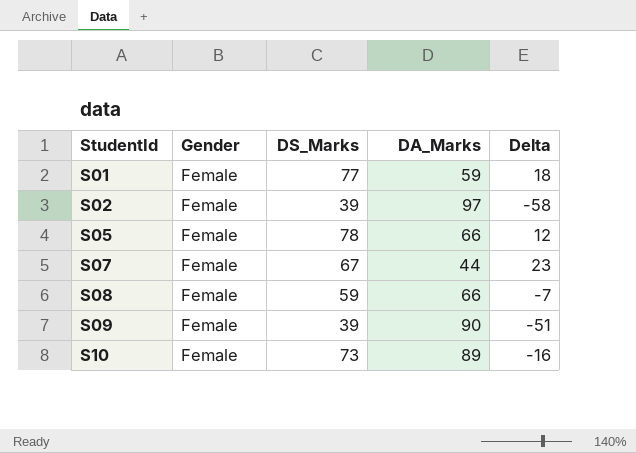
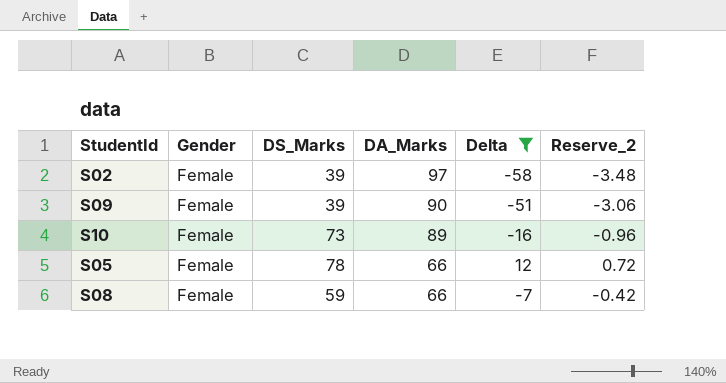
filter: none -> Delta <= 12
row order: StudentId ascending -> DA_Marks descending
column Reserve_2 | formula: none -> [Delta] * 0.06

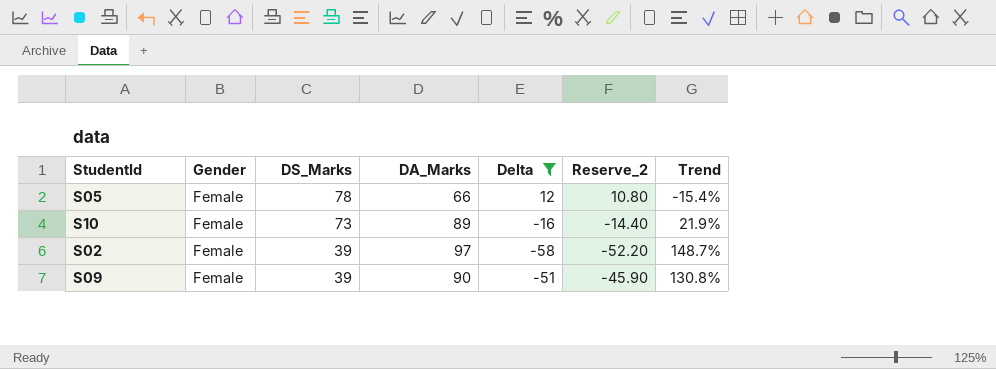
row order: DA_Marks descending -> DS_Marks descending
column Reserve_2 | formula: [Delta] * 0.06 -> [Delta] * 0.9
column Trend | formula: none -> ([DA_Marks] - [DS_Marks]) / [DS_Marks]
row S08: Female | 59 | 66 | -7 | -0.42 -> none

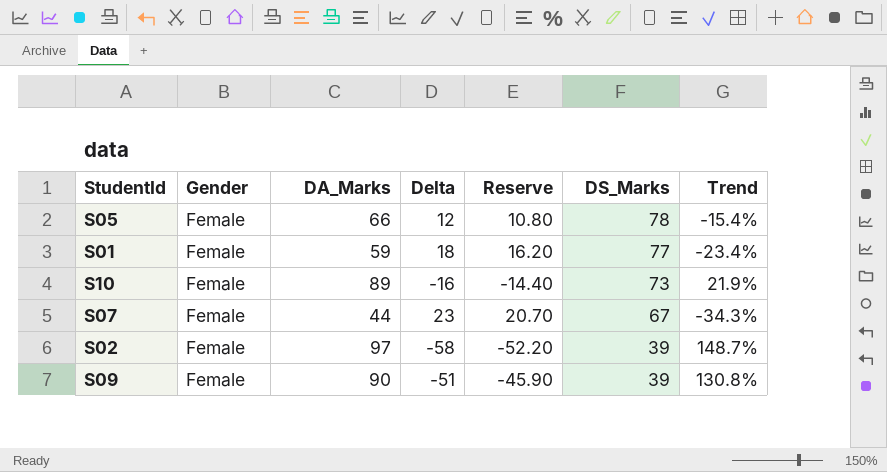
filter: Delta <= 12 -> none
column name: Reserve_2 -> Reserve
column DS_Marks | position: 3 -> 6

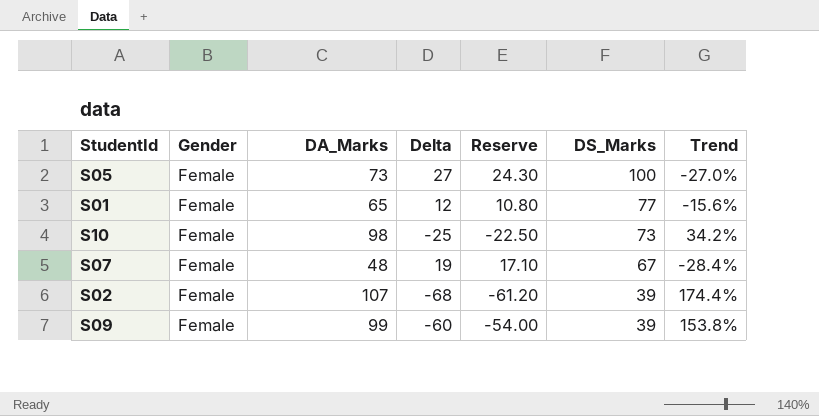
S05 | DA_Marks: 66 -> 73
S05 | Delta: 12 -> 27
S05 | Reserve: 10.80 -> 24.30
S05 | DS_Marks: 78 -> 100
S05 | Trend: -15.4% -> -27.0%
S01 | DA_Marks: 59 -> 65
S01 | Delta: 18 -> 12
S01 | Reserve: 16.20 -> 10.80
S01 | Trend: -23.4% -> -15.6%
S10 | DA_Marks: 89 -> 98
S10 | Delta: -16 -> -25
S10 | Reserve: -14.40 -> -22.50
S10 | Trend: 21.9% -> 34.2%
S07 | DA_Marks: 44 -> 48
S07 | Delta: 23 -> 19
S07 | Reserve: 20.70 -> 17.10
S07 | Trend: -34.3% -> -28.4%
S02 | DA_Marks: 97 -> 107
S02 | Delta: -58 -> -68
S02 | Reserve: -52.20 -> -61.20
S02 | Trend: 148.7% -> 174.4%
S09 | DA_Marks: 90 -> 99
S09 | Delta: -51 -> -60
S09 | Reserve: -45.90 -> -54.00
S09 | Trend: 130.8% -> 153.8%

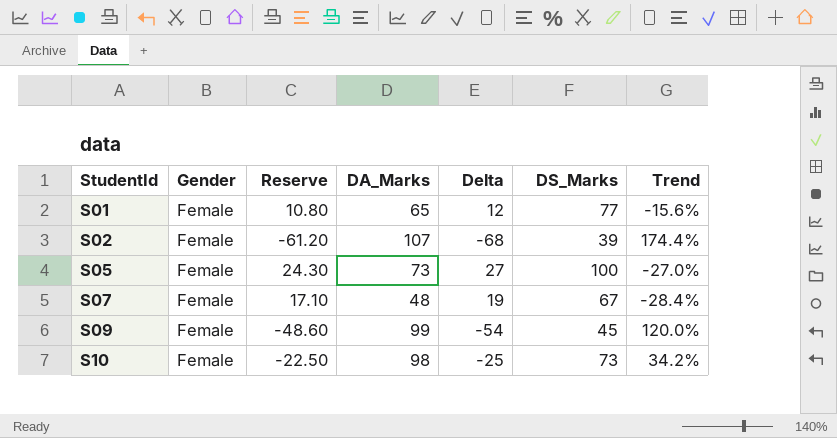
row order: DS_Marks descending -> StudentId ascending
column Reserve | position: 5 -> 3
S09 | Reserve: -54.00 -> -48.60
S09 | Delta: -60 -> -54
S09 | DS_Marks: 39 -> 45
S09 | Trend: 153.8% -> 120.0%

